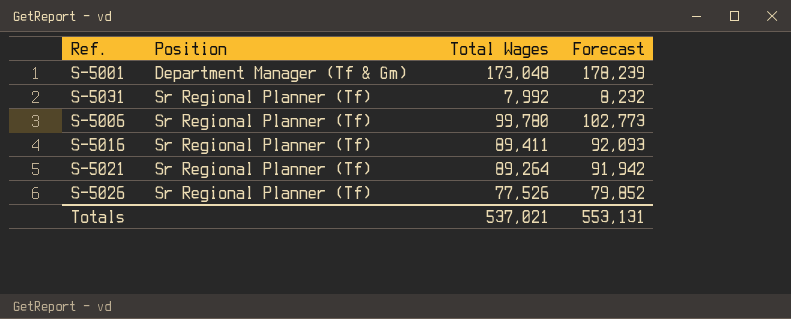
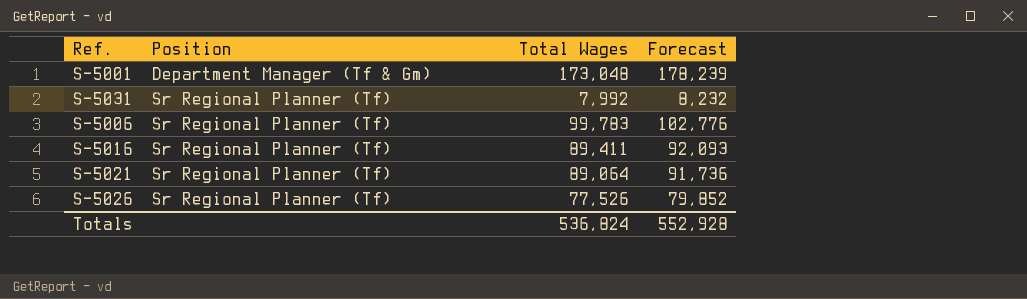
S-5006 | Total Wages: 99,780 -> 99,783
S-5006 | Forecast: 102,773 -> 102,776
S-5021 | Total Wages: 89,264 -> 89,064
S-5021 | Forecast: 91,942 -> 91,736
Totals | Total Wages: 537,021 -> 536,824
Totals | Forecast: 553,131 -> 552,928

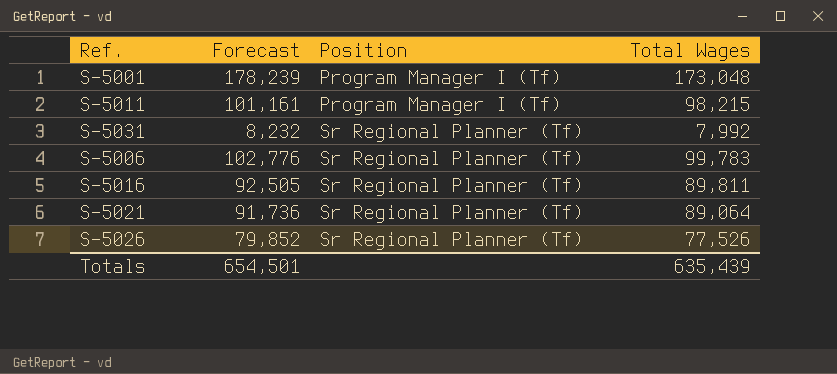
column Forecast | position: 4 -> 2
S-5001 | Position: Department Manager (Tf & Gm) -> Program Manager I (Tf)
row S-5011: none -> 101,161 | Program Manager I (Tf) | 98,215
S-5016 | Forecast: 92,093 -> 92,505
S-5016 | Total Wages: 89,411 -> 89,811
Totals | Forecast: 552,928 -> 654,501
Totals | Total Wages: 536,824 -> 635,439

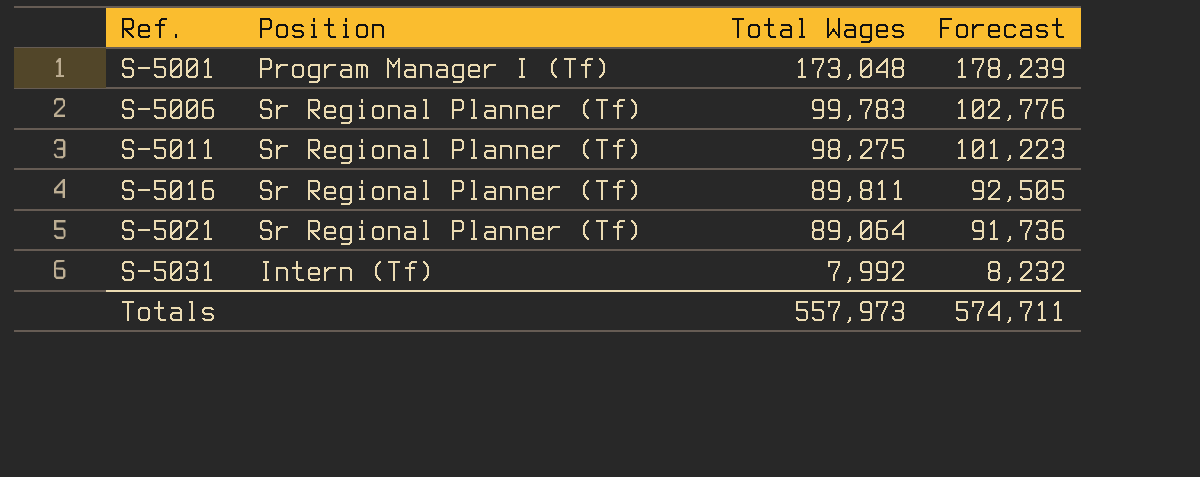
row order: Position ascending -> Ref. ascending
column Forecast | position: 2 -> 4
row S-5026: 79,852 | Sr Regional Planner (Tf) | 77,526 -> none
S-5011 | Position: Program Manager I (Tf) -> Sr Regional Planner (Tf)
S-5011 | Total Wages: 98,215 -> 98,275
S-5011 | Forecast: 101,161 -> 101,223
S-5031 | Position: Sr Regional Planner (Tf) -> Intern (Tf)
Totals | Total Wages: 635,439 -> 557,973
Totals | Forecast: 654,501 -> 574,711

